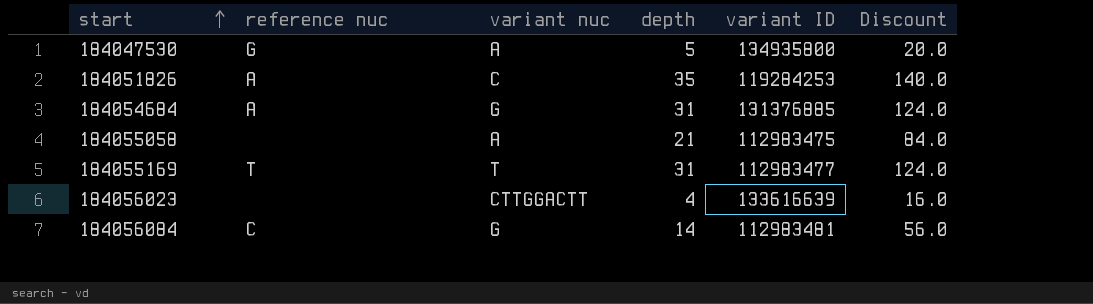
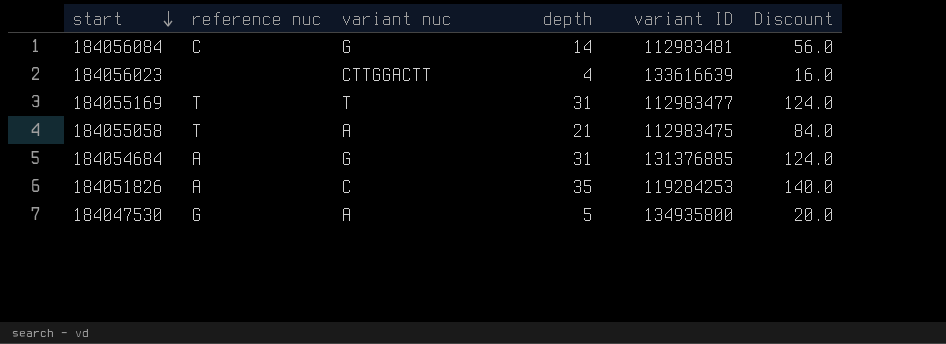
row order: start ascending -> start descending
184055058 | reference nuc: none -> T

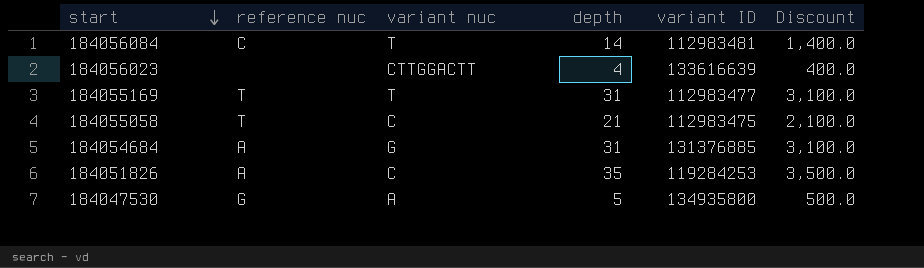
column Discount | formula: [depth] * 4 -> [depth] * 100
184056084 | variant nuc: G -> T
184055058 | variant nuc: A -> C

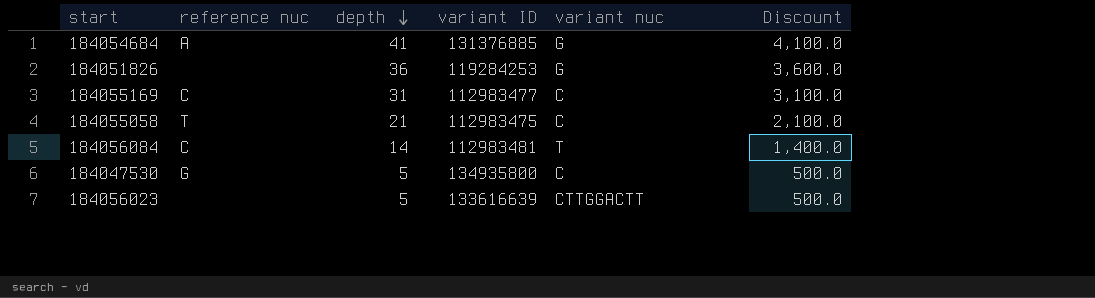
row order: start descending -> depth descending
column variant nuc | position: 3 -> 5
184054684 | depth: 31 -> 41
184054684 | Discount: 3,100.0 -> 4,100.0
184051826 | reference nuc: A -> none
184051826 | depth: 35 -> 36
184051826 | variant nuc: C -> G
184051826 | Discount: 3,500.0 -> 3,600.0
184055169 | reference nuc: T -> C
184055169 | variant nuc: T -> C
184047530 | variant nuc: A -> C
184056023 | depth: 4 -> 5
184056023 | Discount: 400.0 -> 500.0

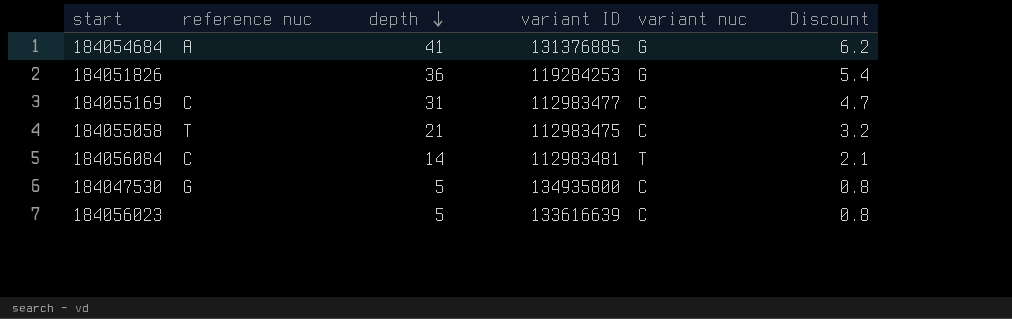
column Discount | formula: [depth] * 100 -> [depth] * 0.15
184056023 | variant nuc: CTTGGACTT -> C

